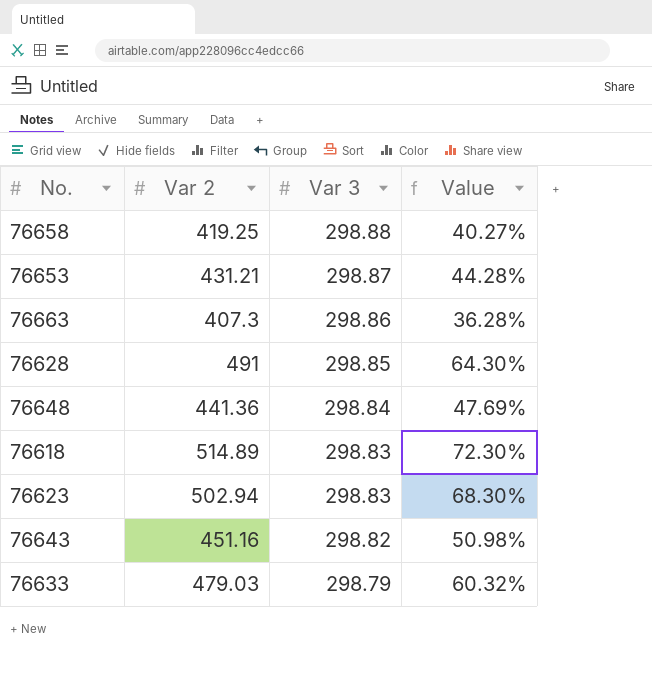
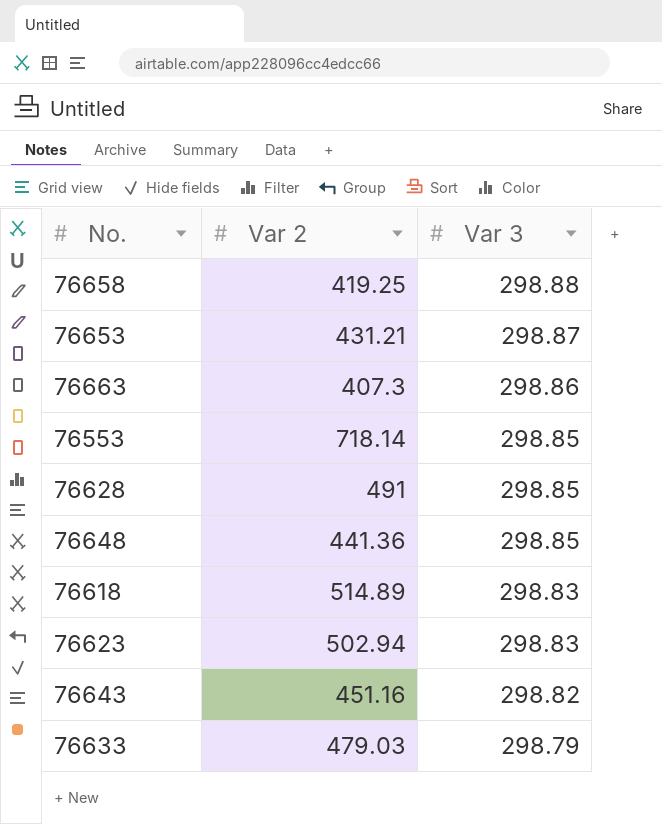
column Value | formula: ([Var 2] - [Var 3]) / [Var 3] -> none
row 76553: none -> 718.14 | 298.85
76648 | Var 3: 298.84 -> 298.85

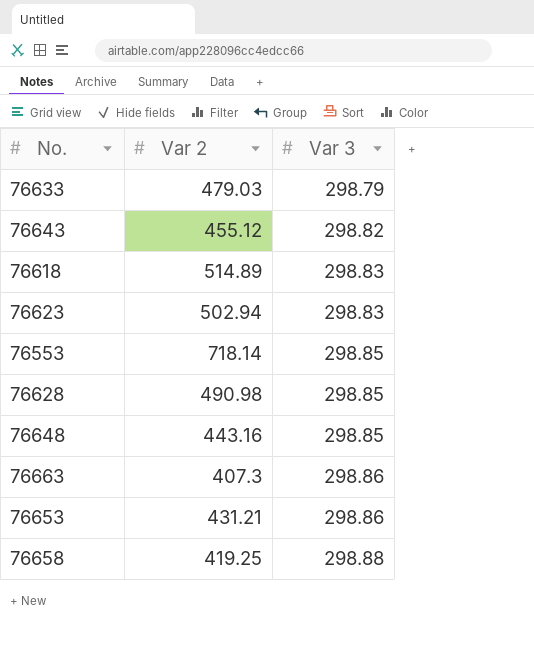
row order: Var 3 descending -> Var 3 ascending
76643 | Var 2: 451.16 -> 455.12
76628 | Var 2: 491 -> 490.98
76648 | Var 2: 441.36 -> 443.16
76653 | Var 3: 298.87 -> 298.86

